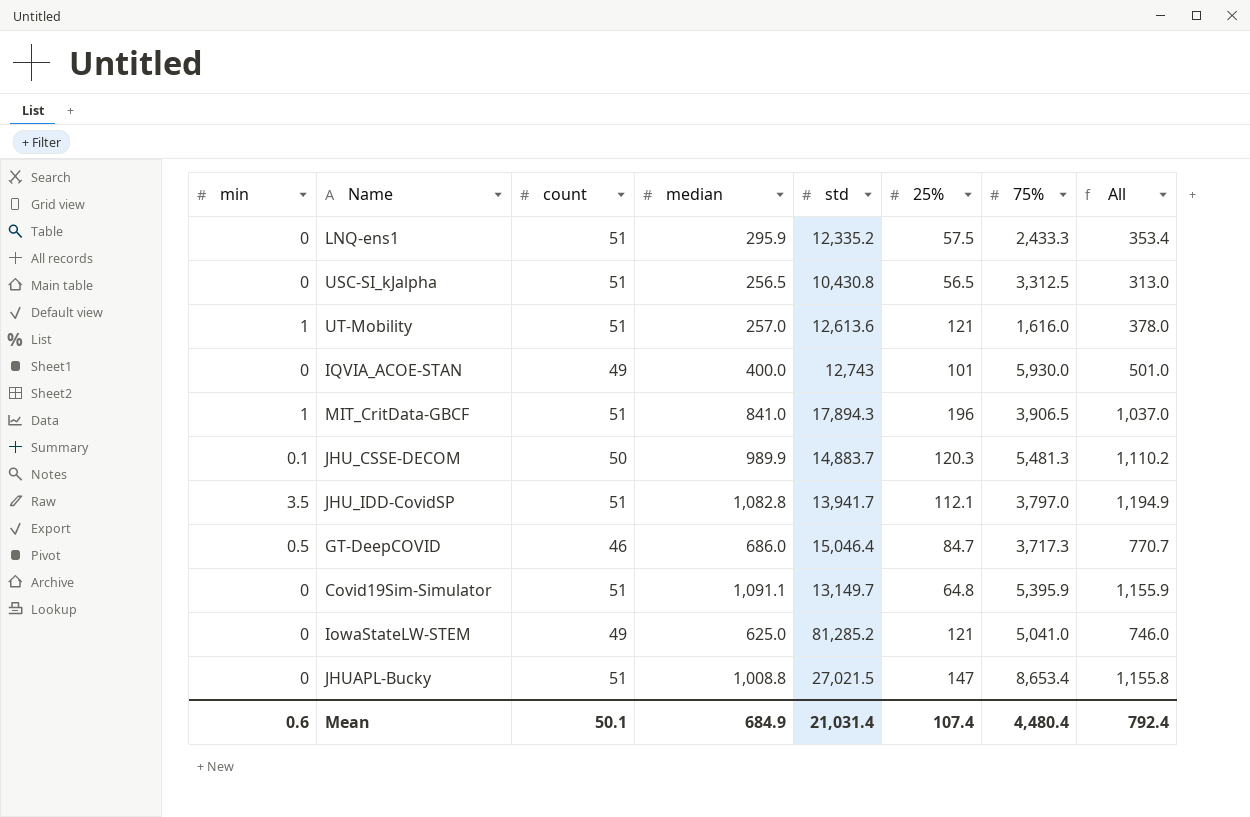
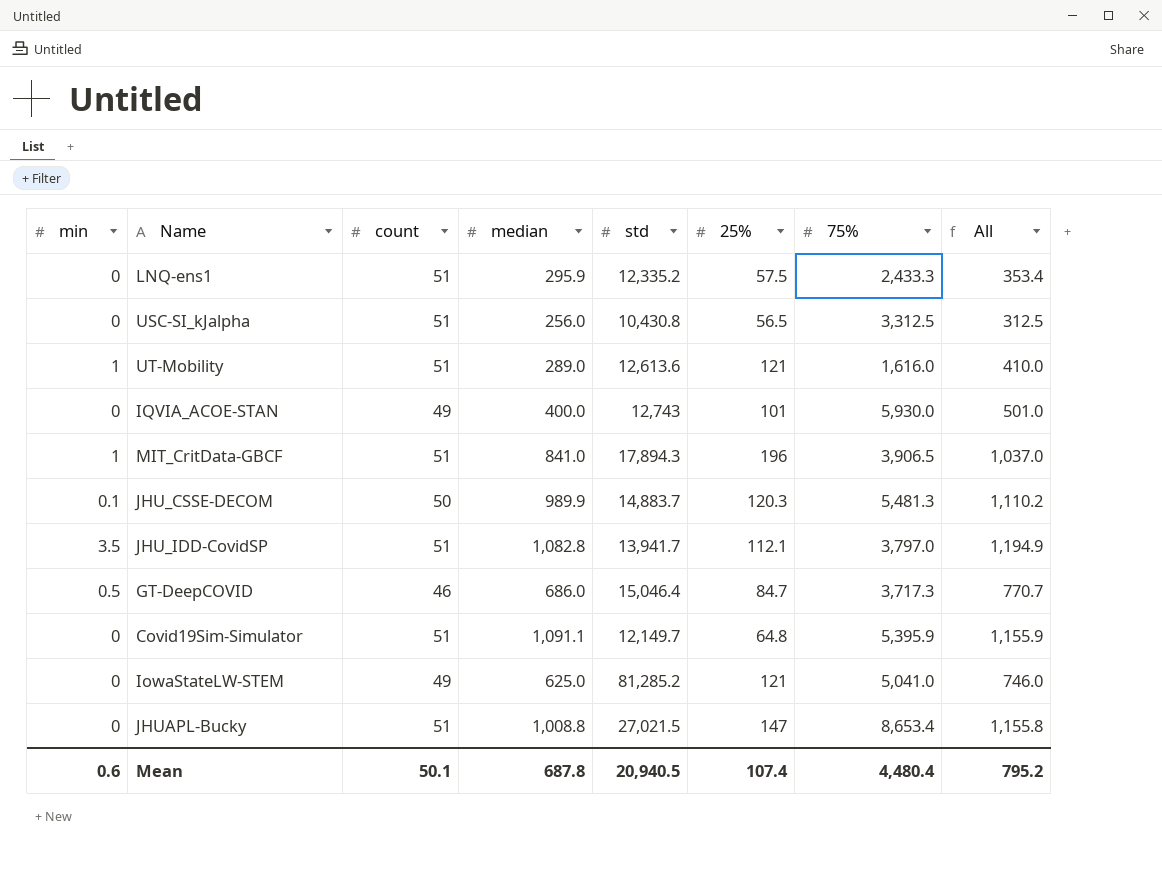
USC-SI_kJalpha | median: 256.5 -> 256.0
USC-SI_kJalpha | All: 313.0 -> 312.5
UT-Mobility | median: 257.0 -> 289.0
UT-Mobility | All: 378.0 -> 410.0
Covid19Sim-Simulator | std: 13,149.7 -> 12,149.7
Mean | median: 684.9 -> 687.8
Mean | std: 21,031.4 -> 20,940.5
Mean | All: 792.4 -> 795.2

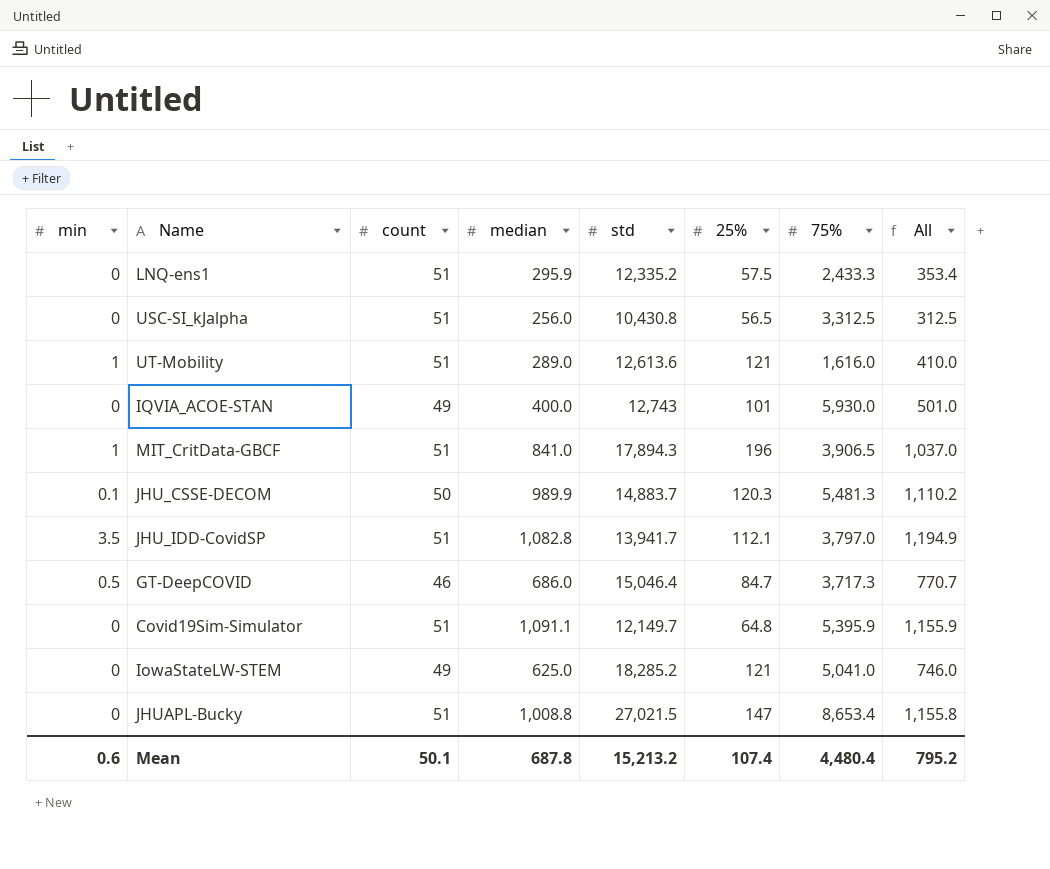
IowaStateLW-STEM | std: 81,285.2 -> 18,285.2
Mean | std: 20,940.5 -> 15,213.2

